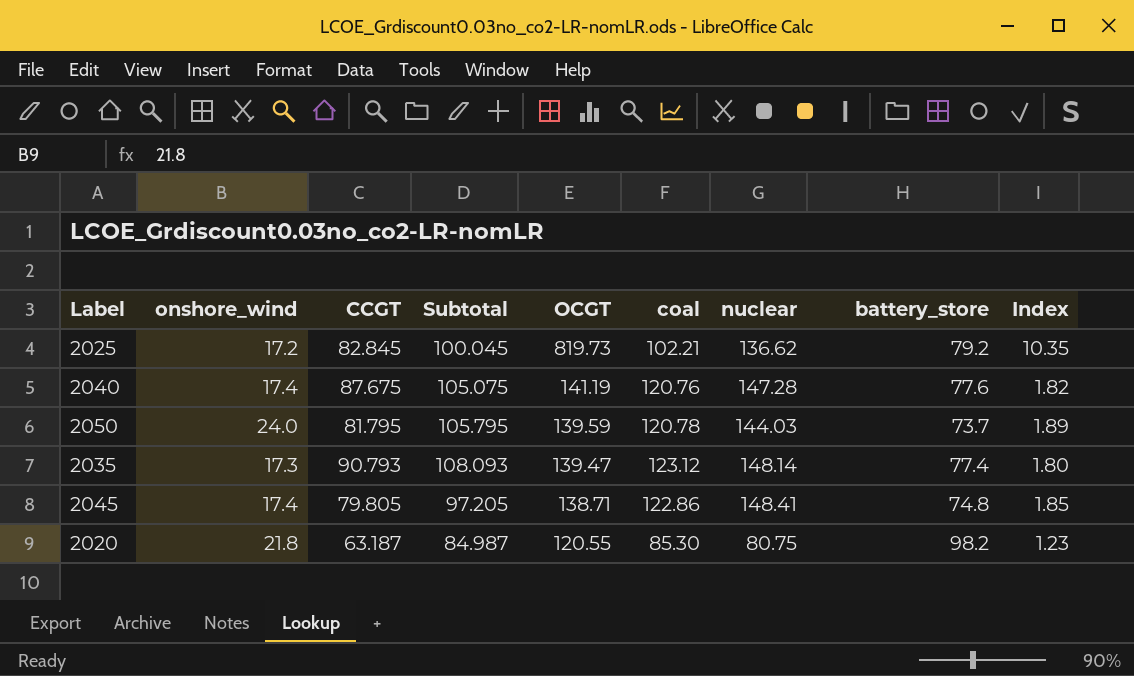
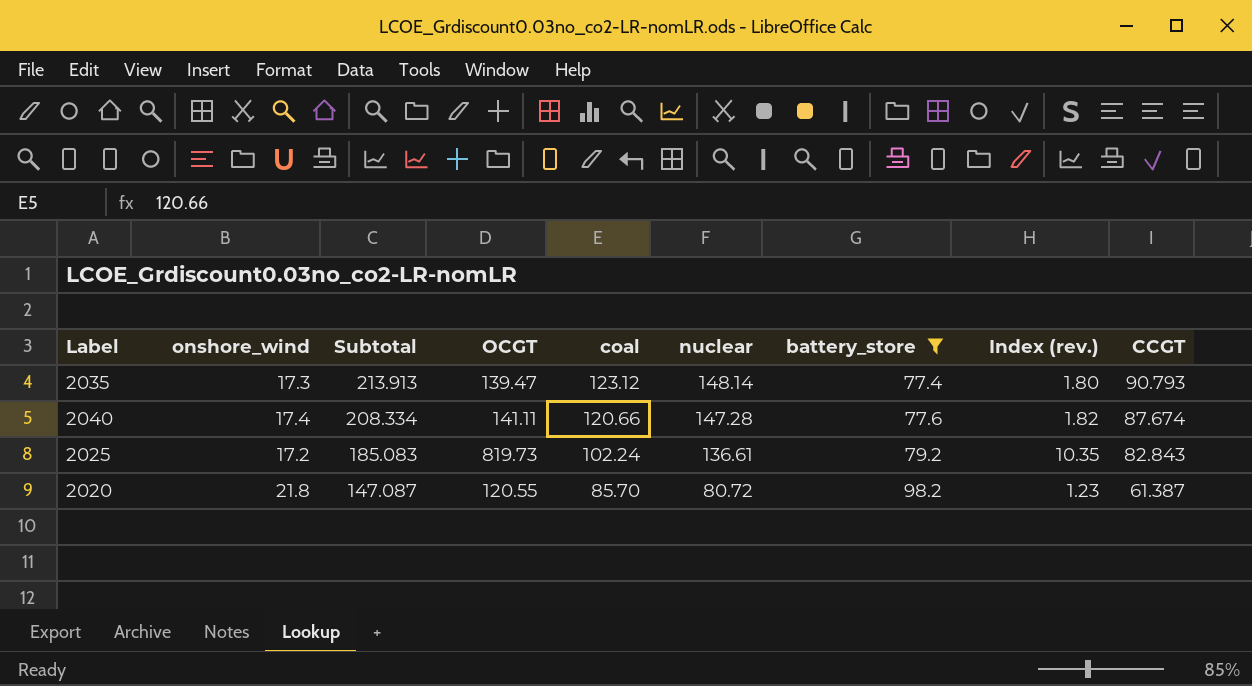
filter: none -> battery_store >= 77.4
row order: OCGT descending -> Subtotal descending
column Subtotal | formula: [onshore_wind] + [CCGT] -> [coal] + [CCGT]
column name: Index -> Index (rev.)
column CCGT | position: 3 -> 9
2040 | OCGT: 141.19 -> 141.11
2040 | coal: 120.76 -> 120.66
2040 | CCGT: 87.675 -> 87.674
2025 | coal: 102.21 -> 102.24
2025 | nuclear: 136.62 -> 136.61
2025 | CCGT: 82.845 -> 82.843
2020 | coal: 85.30 -> 85.70
2020 | nuclear: 80.75 -> 80.72
2020 | CCGT: 63.187 -> 61.387

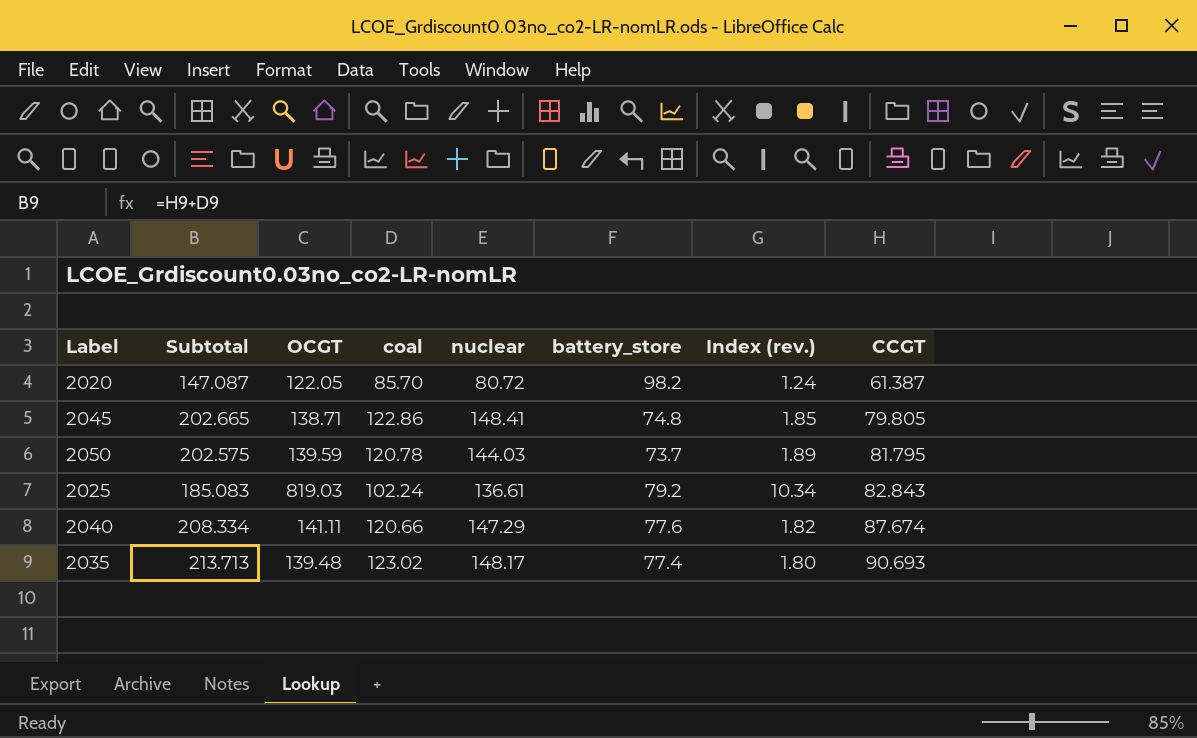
filter: battery_store >= 77.4 -> none
row order: Subtotal descending -> CCGT ascending
column onshore_wind | position: 2 -> none
2020 | OCGT: 120.55 -> 122.05
2020 | Index (rev.): 1.23 -> 1.24
2025 | OCGT: 819.73 -> 819.03
2025 | Index (rev.): 10.35 -> 10.34
2040 | nuclear: 147.28 -> 147.29
2035 | Subtotal: 213.913 -> 213.713
2035 | OCGT: 139.47 -> 139.48
2035 | coal: 123.12 -> 123.02
2035 | nuclear: 148.14 -> 148.17
2035 | CCGT: 90.793 -> 90.693

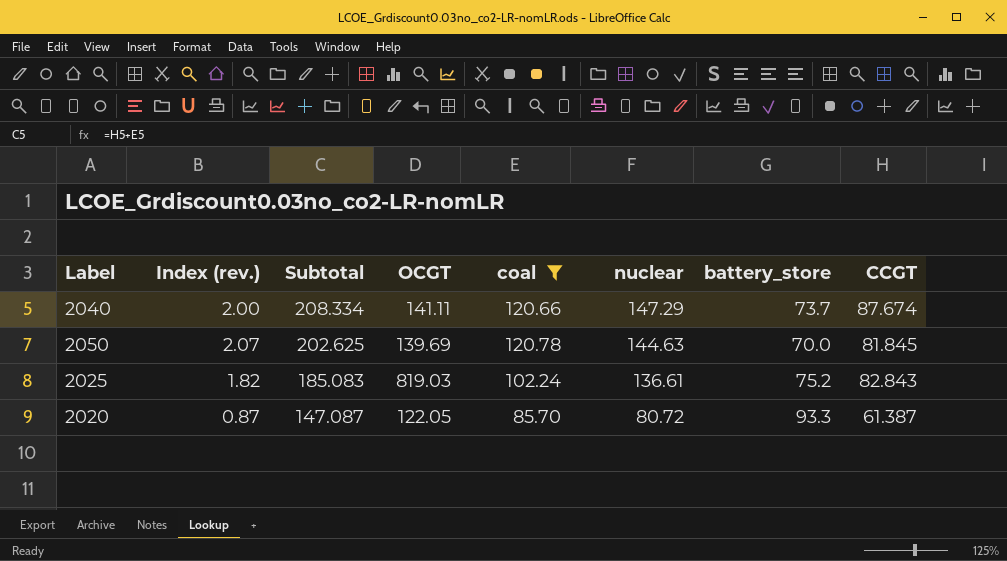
filter: none -> coal <= 120.78
row order: CCGT ascending -> Subtotal descending
column Index (rev.) | formula: [OCGT] / [battery_store] -> [nuclear] / [battery_store]
column Index (rev.) | position: 7 -> 2
2040 | battery_store: 77.6 -> 73.7
2050 | Subtotal: 202.575 -> 202.625
2050 | OCGT: 139.59 -> 139.69
2050 | nuclear: 144.03 -> 144.63
2050 | battery_store: 73.7 -> 70.0
2050 | CCGT: 81.795 -> 81.845
2025 | battery_store: 79.2 -> 75.2
2020 | battery_store: 98.2 -> 93.3

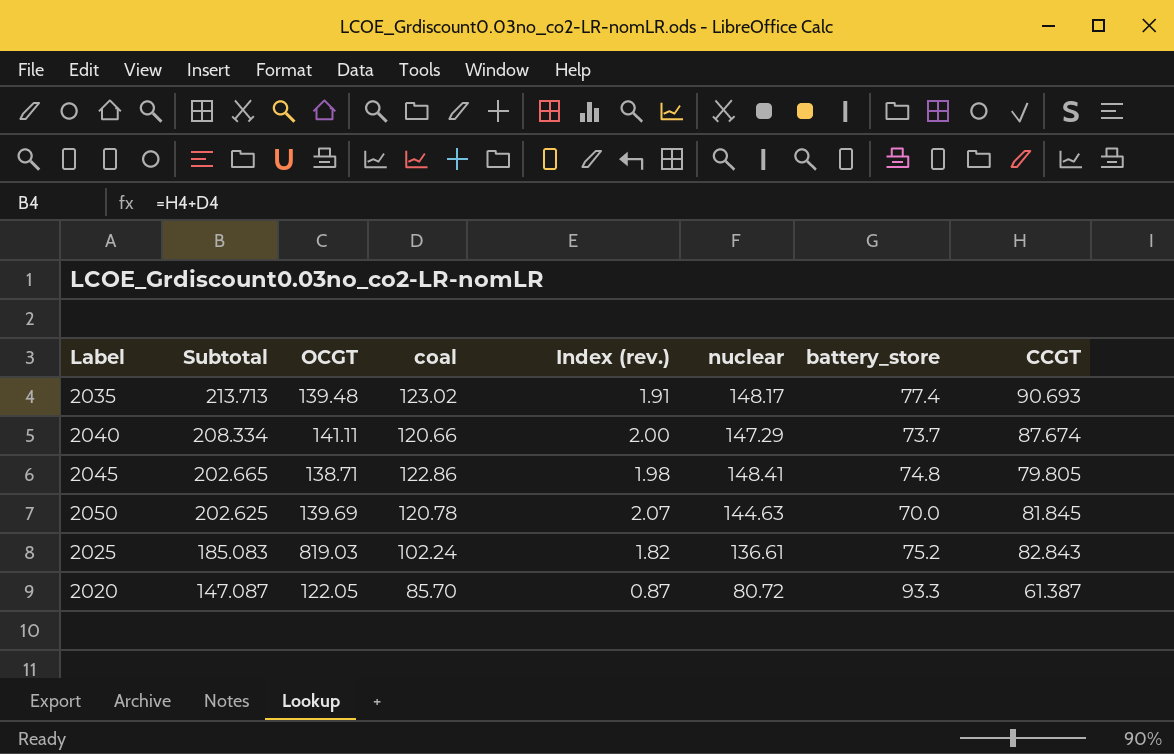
filter: coal <= 120.78 -> none
column Index (rev.) | position: 2 -> 5

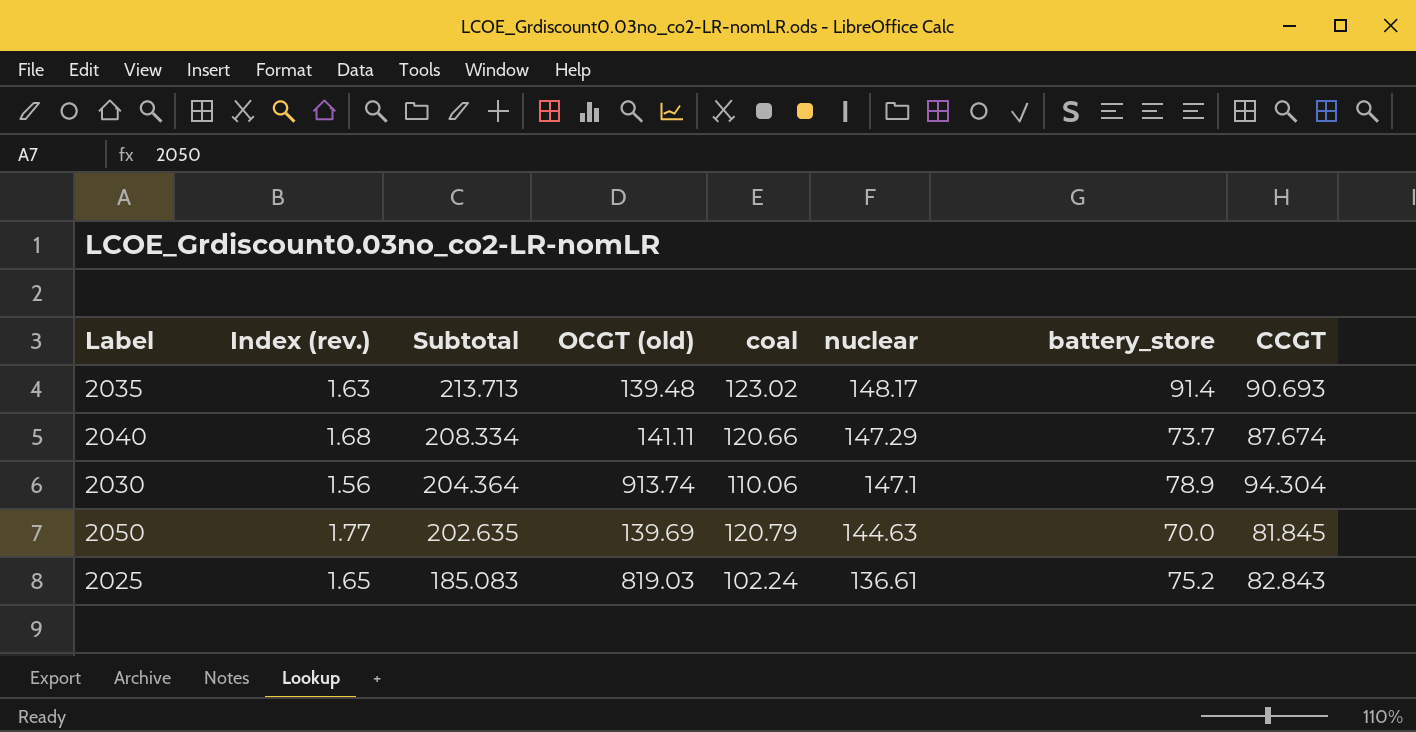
column Index (rev.) | formula: [nuclear] / [battery_store] -> [nuclear] / [CCGT]
column Index (rev.) | position: 5 -> 2
column name: OCGT -> OCGT (old)
row 2045: 202.665 | 138.71 | 122.86 | 1.98 | 148.41 | 74.8 | 79.805 -> none
row 2020: 147.087 | 122.05 | 85.70 | 0.87 | 80.72 | 93.3 | 61.387 -> none
2035 | battery_store: 77.4 -> 91.4
row 2030: none -> 1.56 | 204.364 | 913.74 | 110.06 | 147.1 | 78.9 | 94.304
2050 | Subtotal: 202.625 -> 202.635
2050 | coal: 120.78 -> 120.79

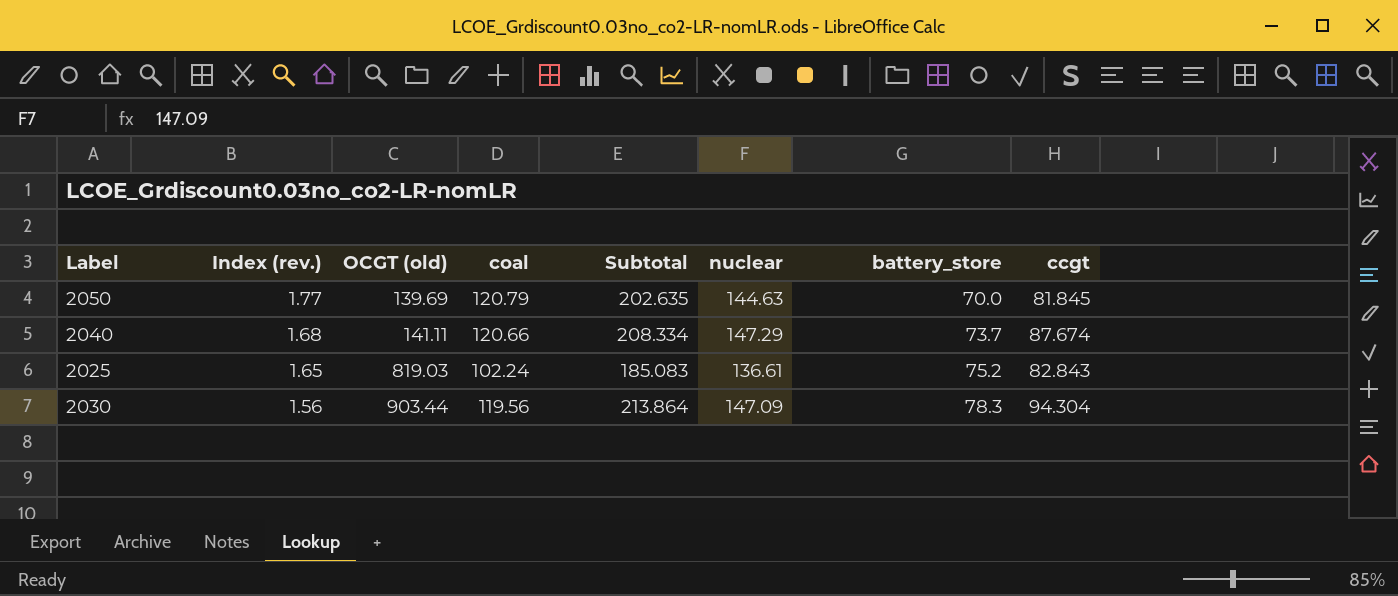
row order: Subtotal descending -> Index (rev.) descending
column Subtotal | position: 3 -> 5
column name: CCGT -> ccgt
row 2035: 1.63 | 213.713 | 139.48 | 123.02 | 148.17 | 91.4 | 90.693 -> none
2030 | OCGT (old): 913.74 -> 903.44
2030 | coal: 110.06 -> 119.56
2030 | Subtotal: 204.364 -> 213.864
2030 | nuclear: 147.1 -> 147.09
2030 | battery_store: 78.9 -> 78.3

